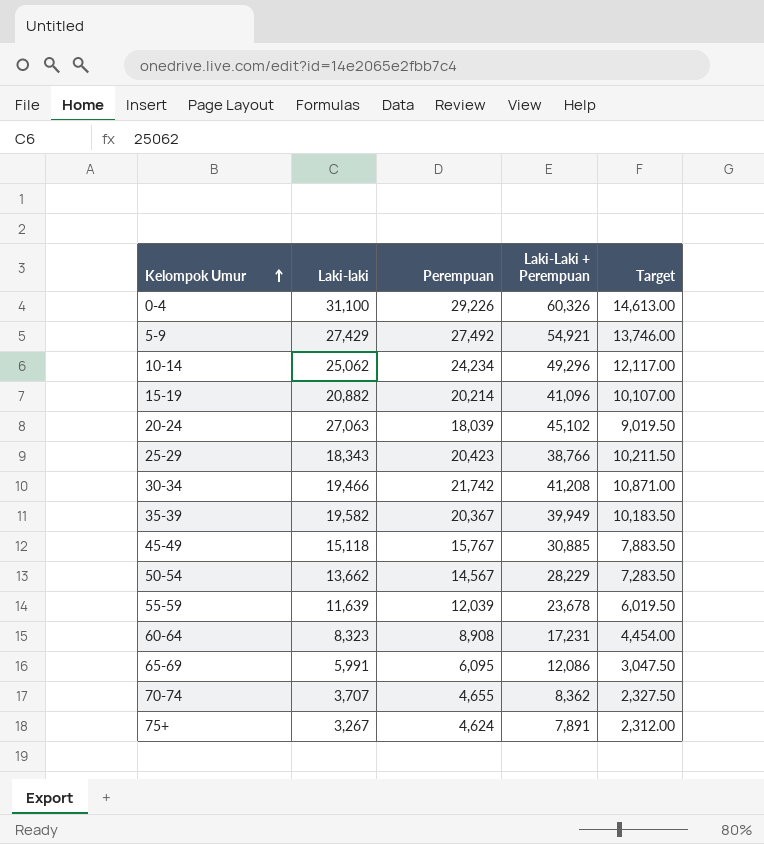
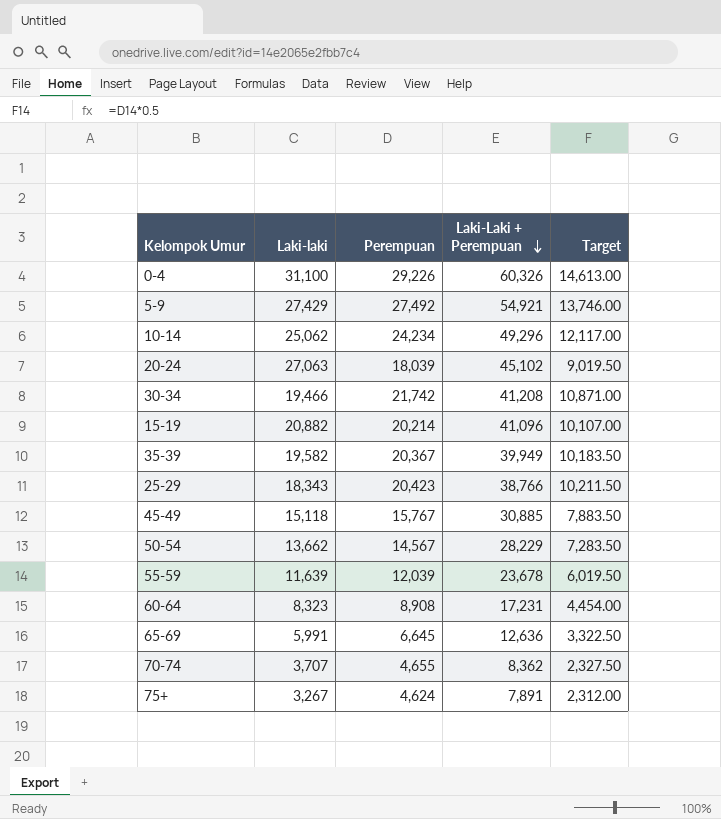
row order: Kelompok Umur ascending -> Laki-Laki + Perempuan descending
65-69 | Perempuan: 6,095 -> 6,645
65-69 | Laki-Laki + Perempuan: 12,086 -> 12,636
65-69 | Target: 3,047.50 -> 3,322.50

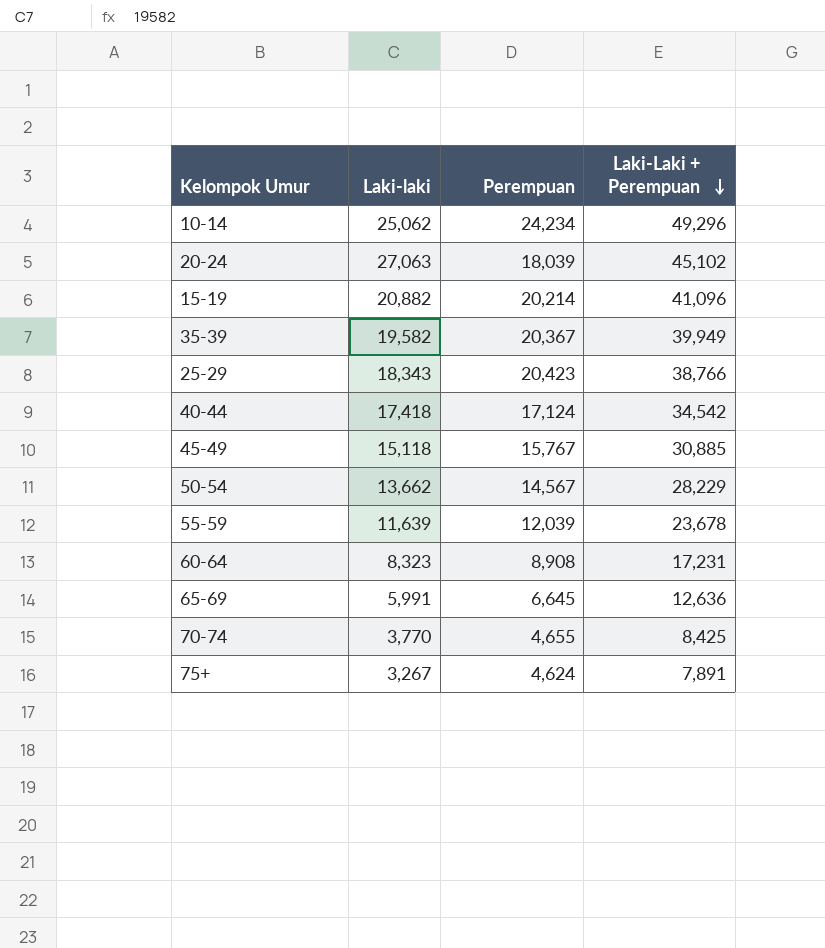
column Target | formula: [Perempuan] * 0.5 -> none
row 0-4: 31,100 | 29,226 | 60,326 | 14,613.00 -> none
row 5-9: 27,429 | 27,492 | 54,921 | 13,746.00 -> none
row 30-34: 19,466 | 21,742 | 41,208 | 10,871.00 -> none
row 40-44: none -> 17,418 | 17,124 | 34,542
70-74 | Laki-laki: 3,707 -> 3,770
70-74 | Laki-Laki + Perempuan: 8,362 -> 8,425

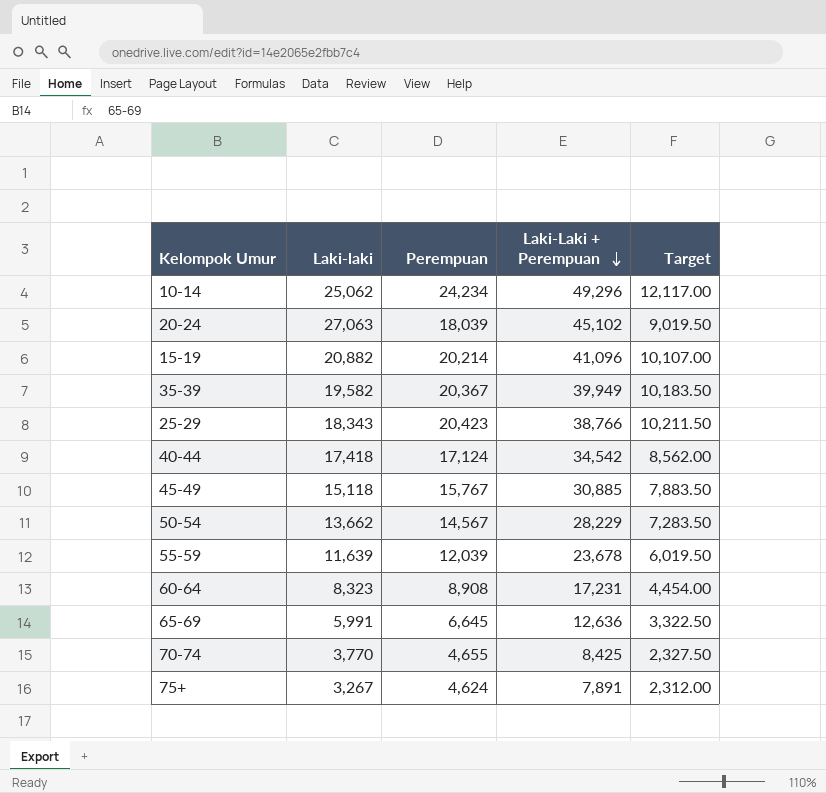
column Target | formula: none -> [Perempuan] * 0.5

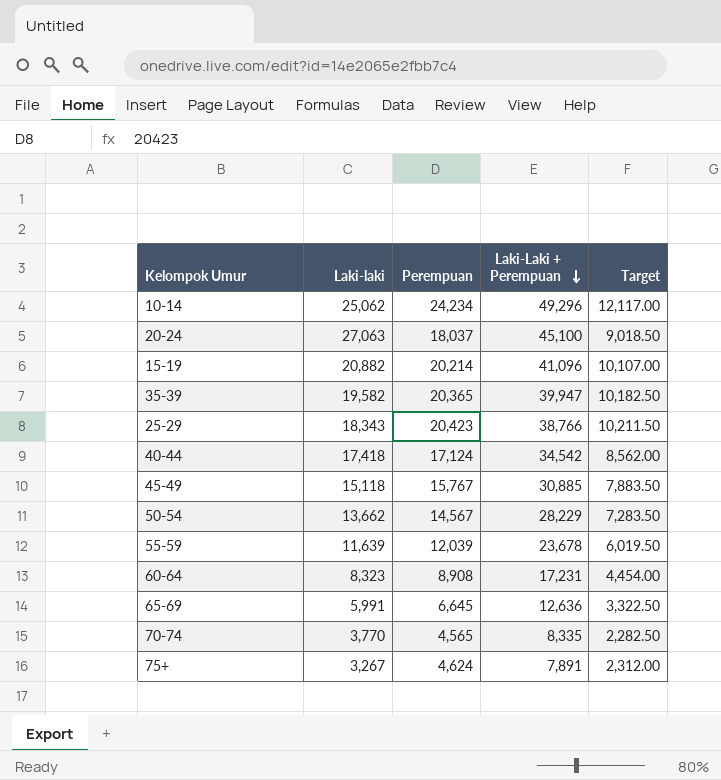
20-24 | Perempuan: 18,039 -> 18,037
20-24 | Laki-Laki + Perempuan: 45,102 -> 45,100
20-24 | Target: 9,019.50 -> 9,018.50
35-39 | Perempuan: 20,367 -> 20,365
35-39 | Laki-Laki + Perempuan: 39,949 -> 39,947
35-39 | Target: 10,183.50 -> 10,182.50
70-74 | Perempuan: 4,655 -> 4,565
70-74 | Laki-Laki + Perempuan: 8,425 -> 8,335
70-74 | Target: 2,327.50 -> 2,282.50

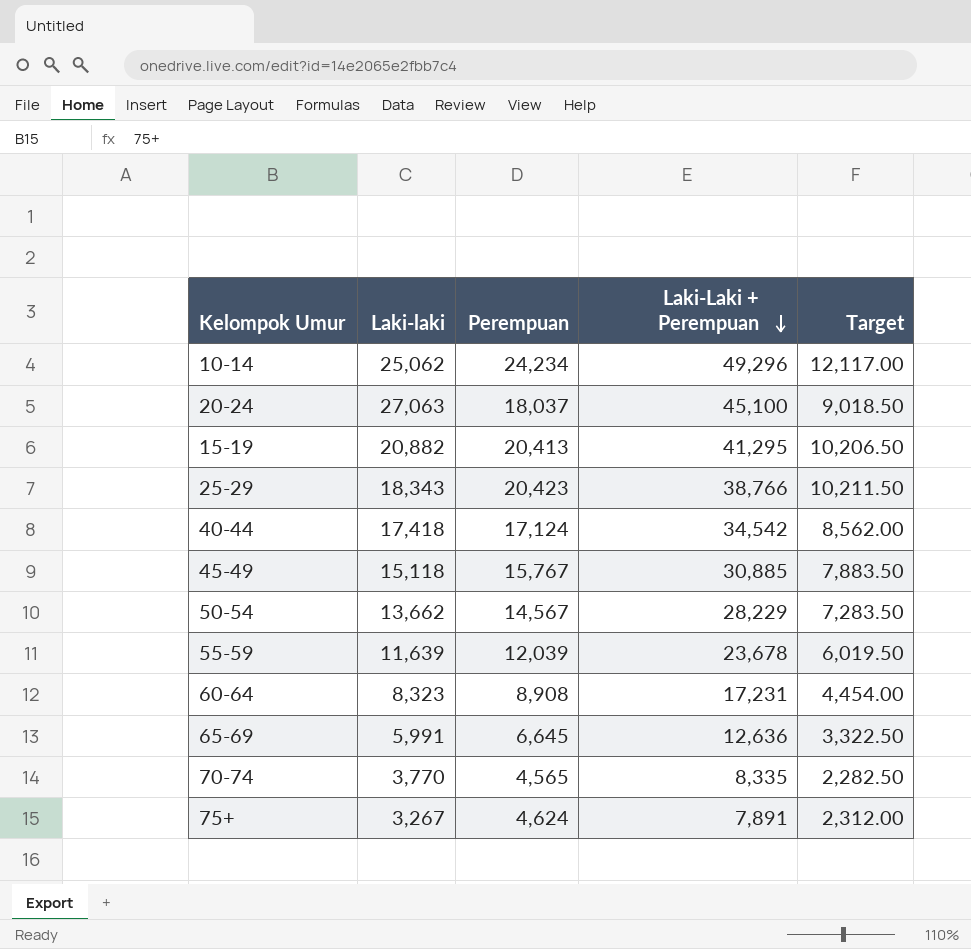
row 35-39: 19,582 | 20,365 | 39,947 | 10,182.50 -> none
15-19 | Perempuan: 20,214 -> 20,413
15-19 | Laki-Laki + Perempuan: 41,096 -> 41,295
15-19 | Target: 10,107.00 -> 10,206.50

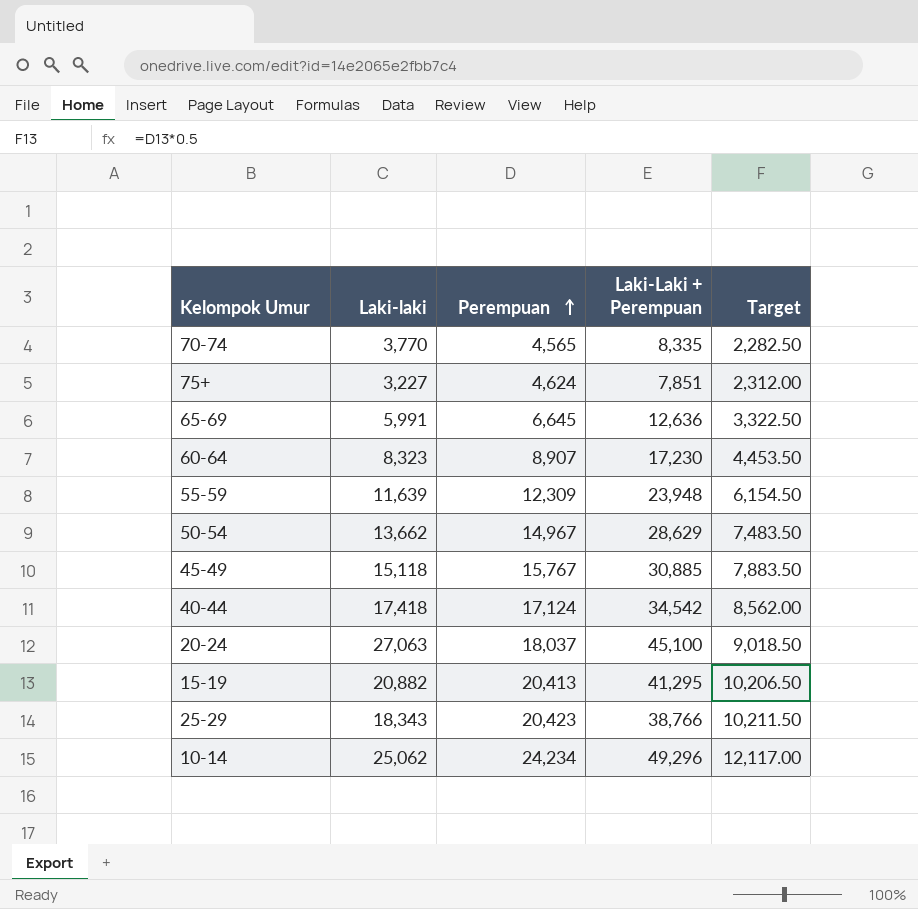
row order: Laki-Laki + Perempuan descending -> Perempuan ascending
75+ | Laki-laki: 3,267 -> 3,227
75+ | Laki-Laki + Perempuan: 7,891 -> 7,851
60-64 | Perempuan: 8,908 -> 8,907
60-64 | Laki-Laki + Perempuan: 17,231 -> 17,230
60-64 | Target: 4,454.00 -> 4,453.50
55-59 | Perempuan: 12,039 -> 12,309
55-59 | Laki-Laki + Perempuan: 23,678 -> 23,948
55-59 | Target: 6,019.50 -> 6,154.50
50-54 | Perempuan: 14,567 -> 14,967
50-54 | Laki-Laki + Perempuan: 28,229 -> 28,629
50-54 | Target: 7,283.50 -> 7,483.50

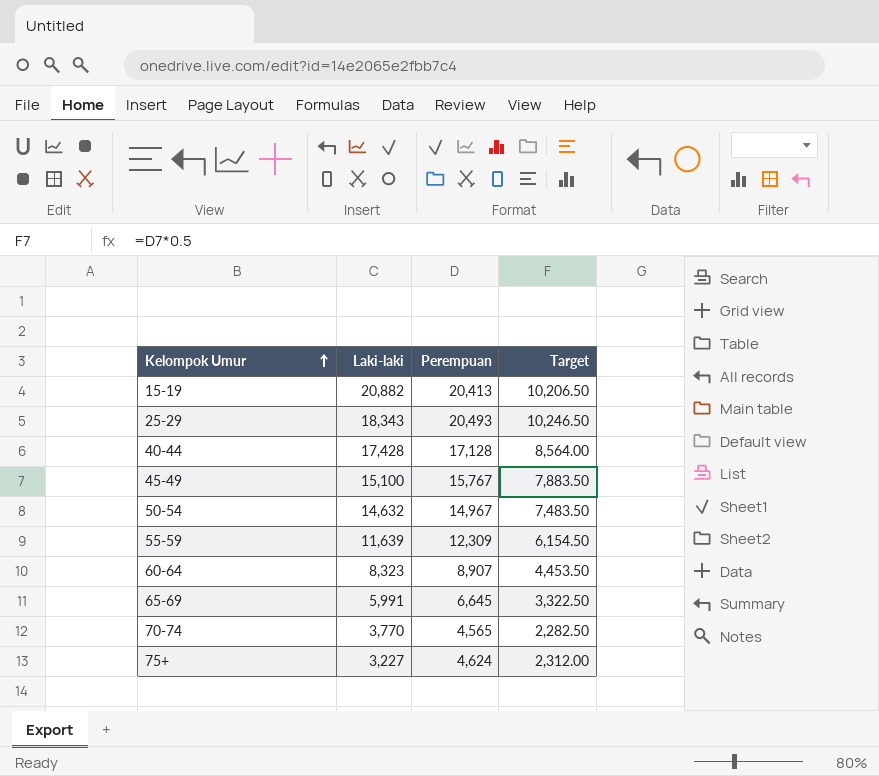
row order: Perempuan ascending -> Kelompok Umur ascending
column Laki-Laki + Perempuan | formula: [Laki-laki] + [Perempuan] -> none
row 20-24: 27,063 | 18,037 | 45,100 | 9,018.50 -> none
row 10-14: 25,062 | 24,234 | 49,296 | 12,117.00 -> none
25-29 | Perempuan: 20,423 -> 20,493
25-29 | Target: 10,211.50 -> 10,246.50
40-44 | Laki-laki: 17,418 -> 17,428
40-44 | Perempuan: 17,124 -> 17,128
40-44 | Target: 8,562.00 -> 8,564.00
45-49 | Laki-laki: 15,118 -> 15,100
50-54 | Laki-laki: 13,662 -> 14,632

